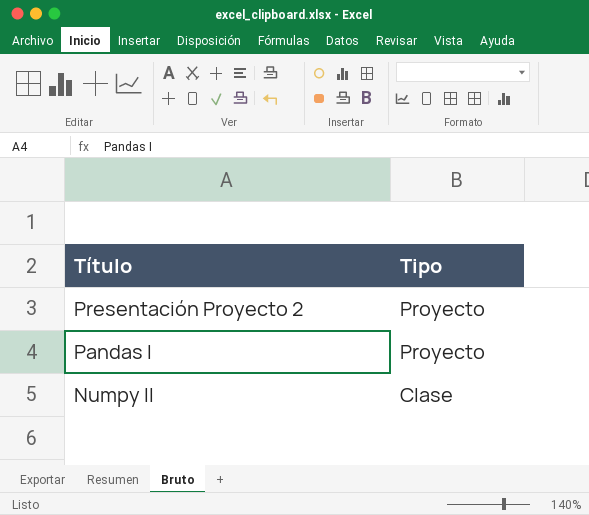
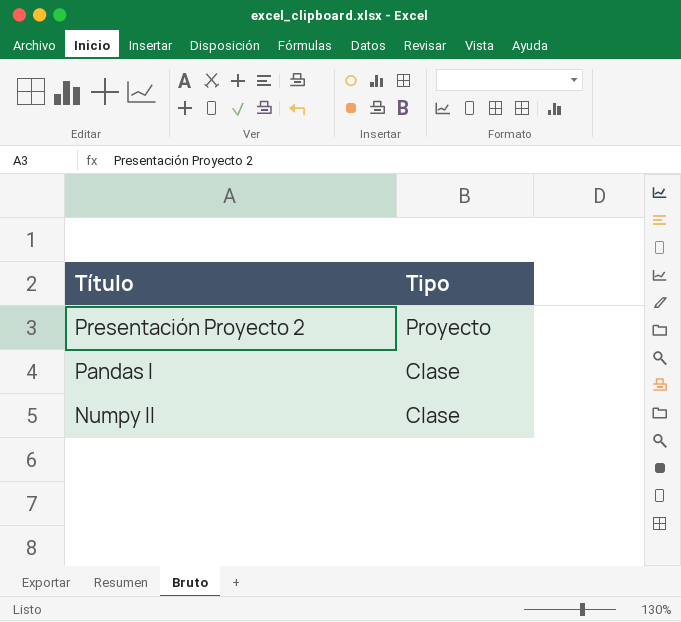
Pandas I | Tipo: Proyecto -> Clase

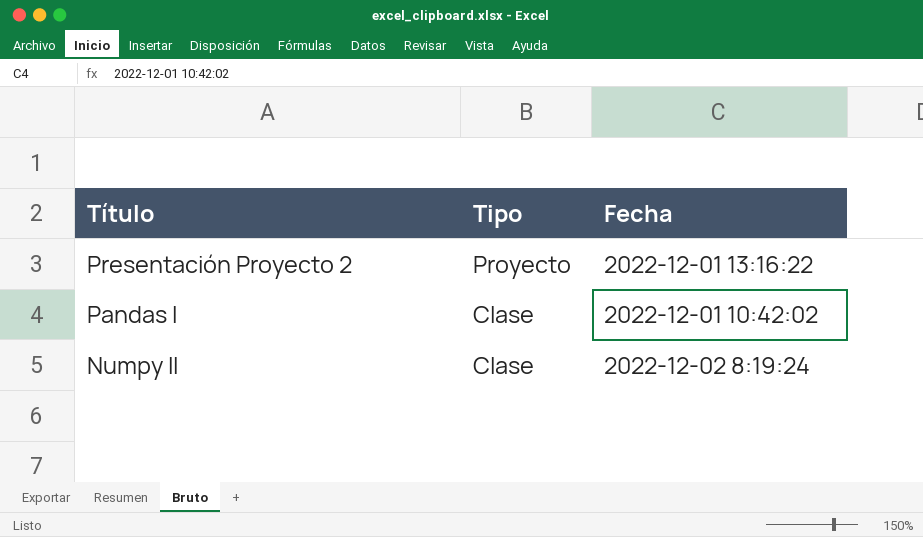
column Fecha | position: none -> 3

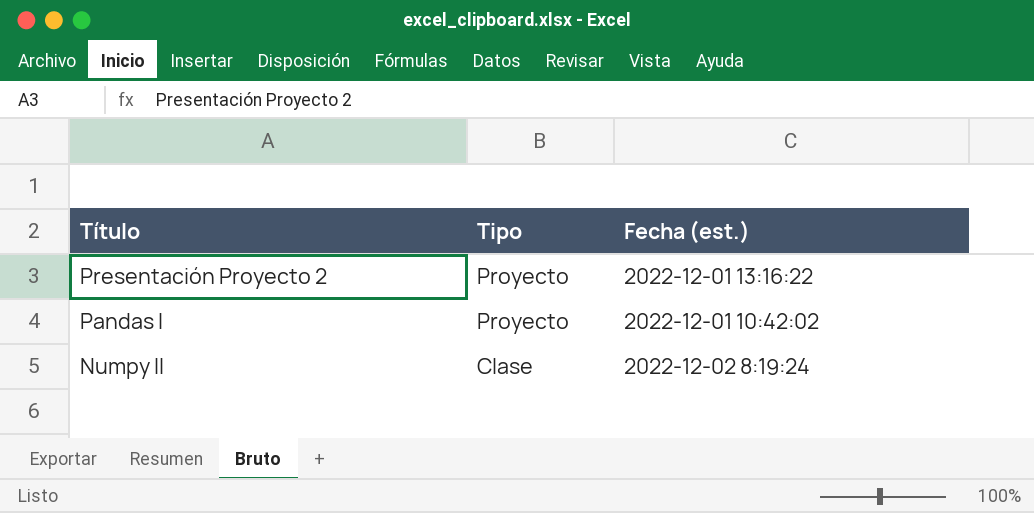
column name: Fecha -> Fecha (est.)
Pandas I | Tipo: Clase -> Proyecto

